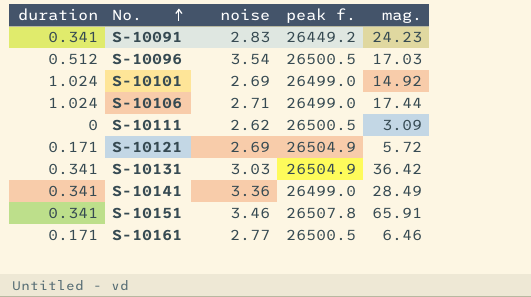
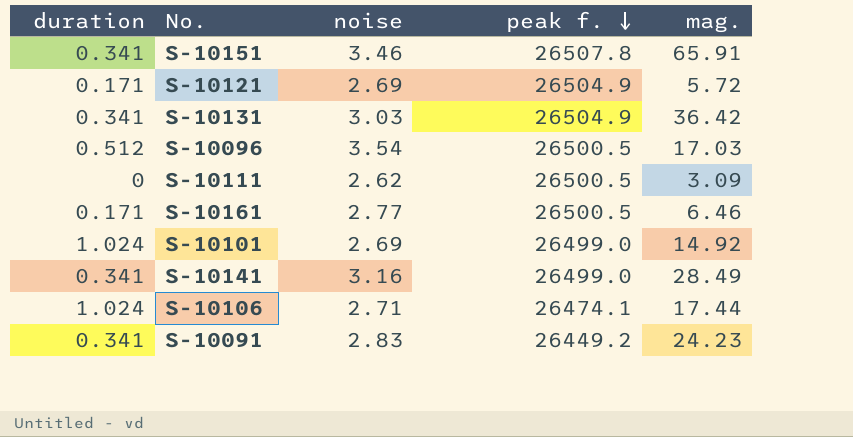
row order: No. ascending -> peak f. descending
S-10141 | noise: 3.36 -> 3.16
S-10106 | peak f.: 26499.0 -> 26474.1

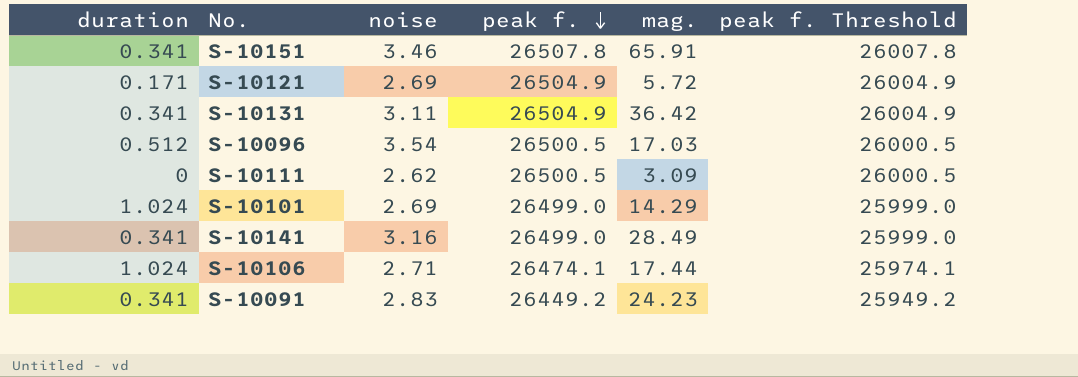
column peak f. Threshold | formula: none -> [peak f.] - 500
row S-10161: 0.171 | 2.77 | 26500.5 | 6.46 -> none
S-10131 | noise: 3.03 -> 3.11
S-10101 | mag.: 14.92 -> 14.29

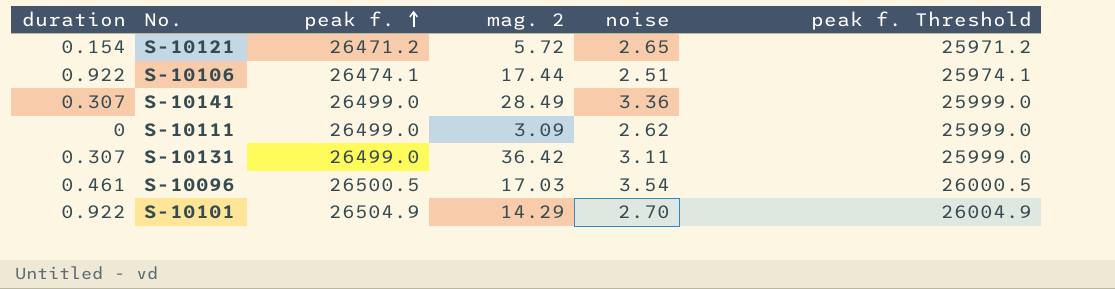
row order: peak f. descending -> peak f. ascending
column name: mag. -> mag. 2
column noise | position: 3 -> 5
row S-10151: 0.341 | 3.46 | 26507.8 | 65.91 | 26007.8 -> none
row S-10091: 0.341 | 2.83 | 26449.2 | 24.23 | 25949.2 -> none
S-10121 | duration: 0.171 -> 0.154
S-10121 | peak f.: 26504.9 -> 26471.2
S-10121 | noise: 2.69 -> 2.65
S-10121 | peak f. Threshold: 26004.9 -> 25971.2
S-10106 | duration: 1.024 -> 0.922
S-10106 | noise: 2.71 -> 2.51
S-10141 | duration: 0.341 -> 0.307
S-10141 | noise: 3.16 -> 3.36
S-10111 | peak f.: 26500.5 -> 26499.0
S-10111 | peak f. Threshold: 26000.5 -> 25999.0
S-10131 | duration: 0.341 -> 0.307
S-10131 | peak f.: 26504.9 -> 26499.0
S-10131 | peak f. Threshold: 26004.9 -> 25999.0
S-10096 | duration: 0.512 -> 0.461
S-10101 | duration: 1.024 -> 0.922
S-10101 | peak f.: 26499.0 -> 26504.9
S-10101 | noise: 2.69 -> 2.70
S-10101 | peak f. Threshold: 25999.0 -> 26004.9

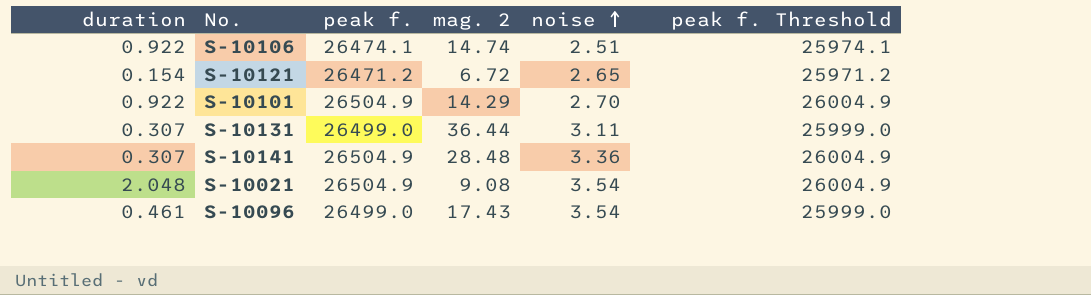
row order: peak f. ascending -> noise ascending
row S-10111: 0 | 26499.0 | 3.09 | 2.62 | 25999.0 -> none
S-10106 | mag. 2: 17.44 -> 14.74
S-10121 | mag. 2: 5.72 -> 6.72
S-10131 | mag. 2: 36.42 -> 36.44
S-10141 | peak f.: 26499.0 -> 26504.9
S-10141 | mag. 2: 28.49 -> 28.48
S-10141 | peak f. Threshold: 25999.0 -> 26004.9
row S-10021: none -> 2.048 | 26504.9 | 9.08 | 3.54 | 26004.9
S-10096 | peak f.: 26500.5 -> 26499.0
S-10096 | mag. 2: 17.03 -> 17.43
S-10096 | peak f. Threshold: 26000.5 -> 25999.0

